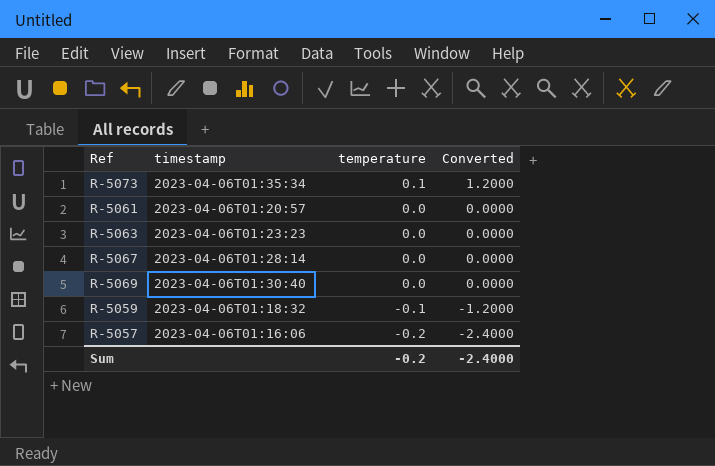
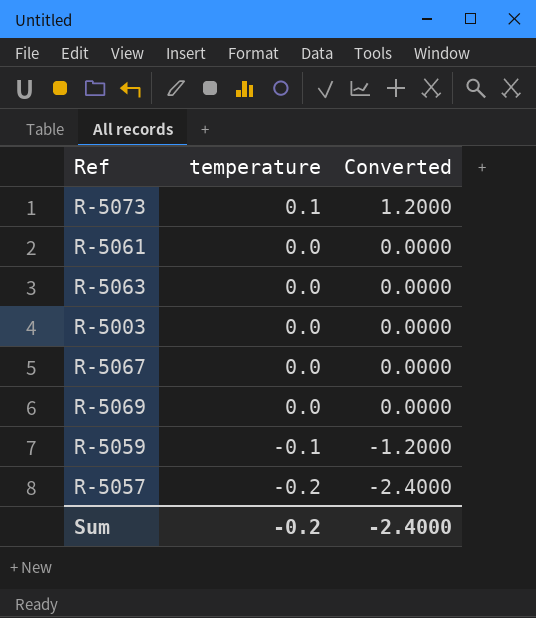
column timestamp | position: 2 -> none
row R-5003: none -> 0.0 | 0.0000

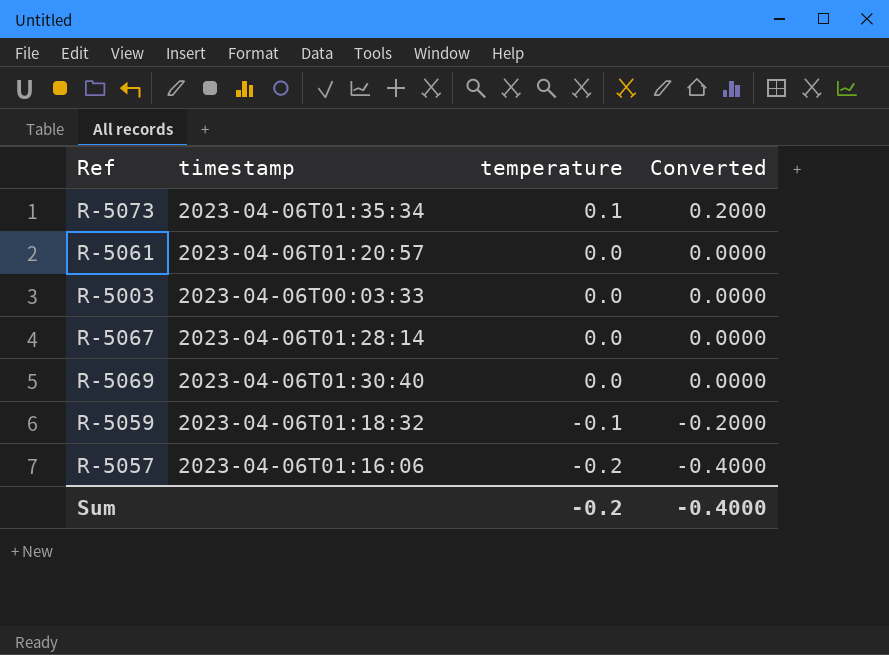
column timestamp | position: none -> 2
column Converted | formula: [temperature] * 12 -> [temperature] * 2
row R-5063: 0.0 | 0.0000 -> none
Sum | Converted: -2.4000 -> -0.4000

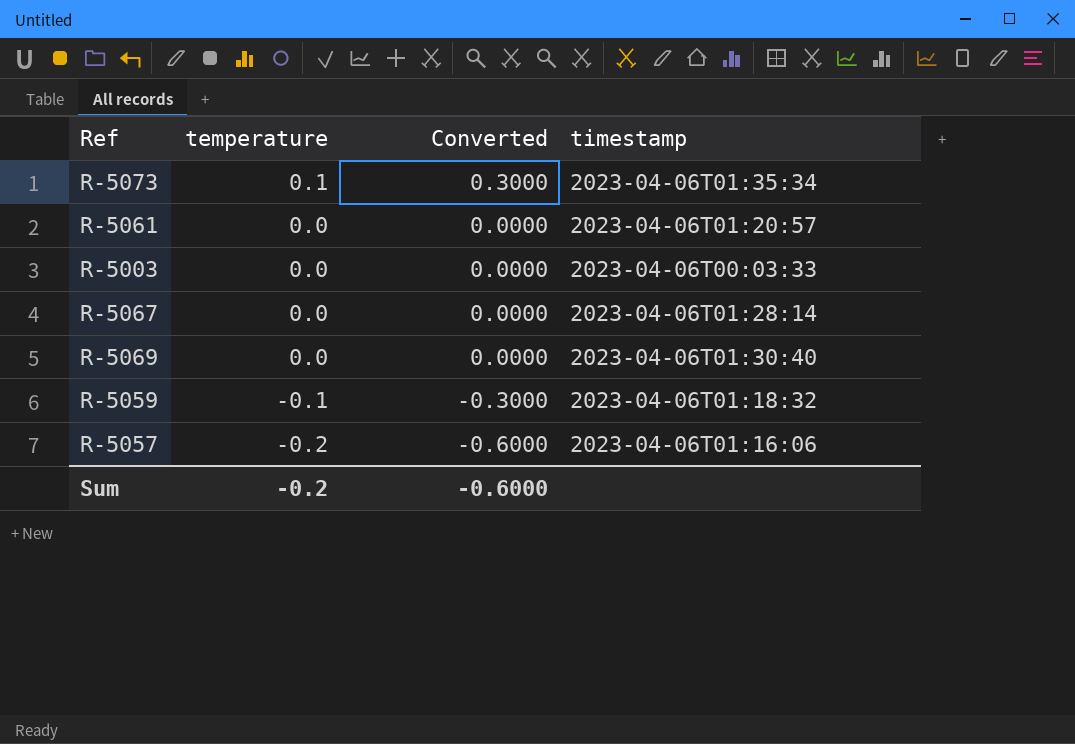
column Converted | formula: [temperature] * 2 -> [temperature] * 3
column timestamp | position: 2 -> 4
Sum | Converted: -0.4000 -> -0.6000

